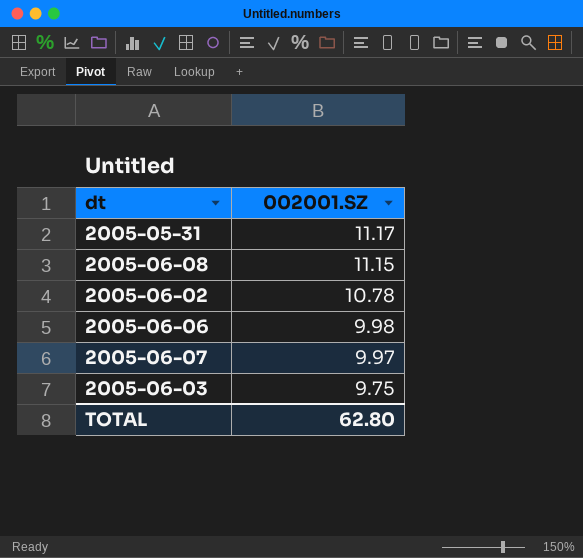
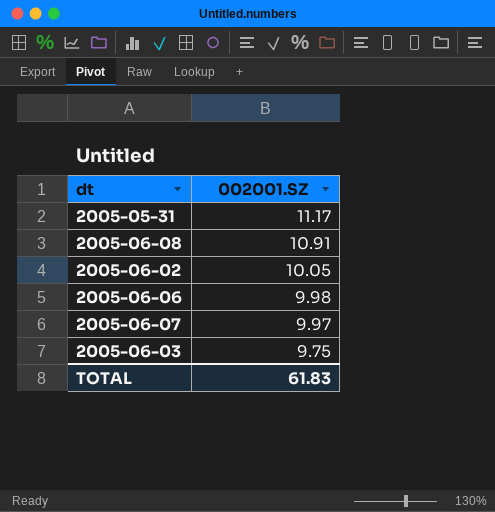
2005-06-08 | 002001.SZ: 11.15 -> 10.91
2005-06-02 | 002001.SZ: 10.78 -> 10.05
TOTAL | 002001.SZ: 62.80 -> 61.83

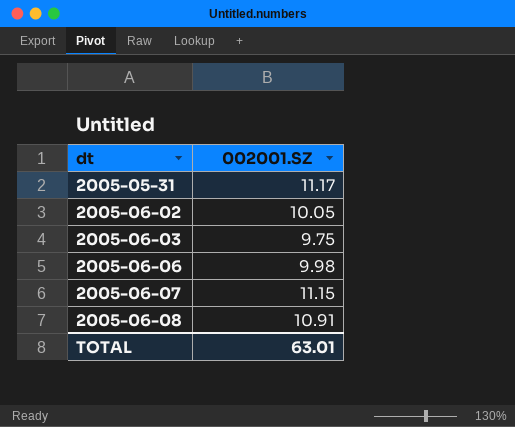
row order: 002001.SZ descending -> dt ascending
2005-06-07 | 002001.SZ: 9.97 -> 11.15
TOTAL | 002001.SZ: 61.83 -> 63.01

